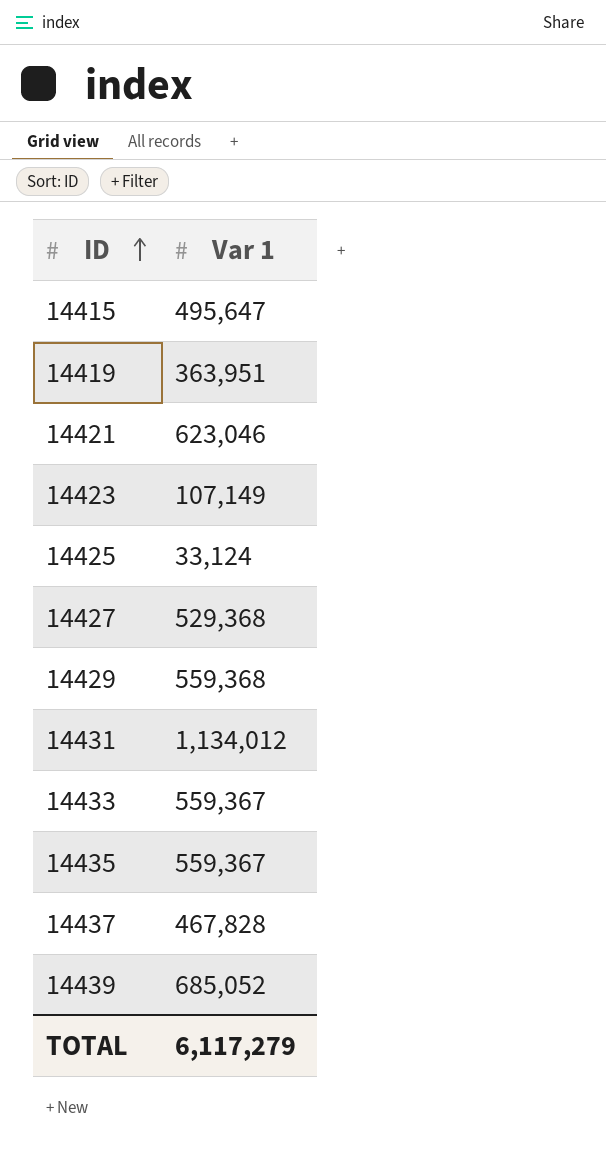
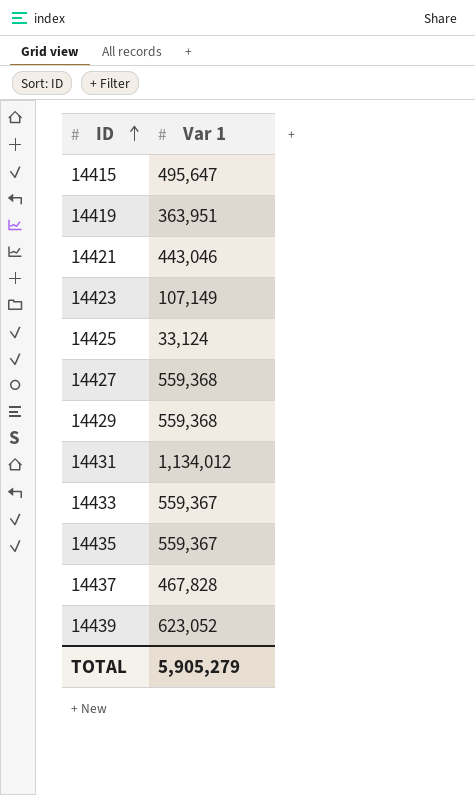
14421 | Var 1: 623,046 -> 443,046
14427 | Var 1: 529,368 -> 559,368
14439 | Var 1: 685,052 -> 623,052
TOTAL | Var 1: 6,117,279 -> 5,905,279

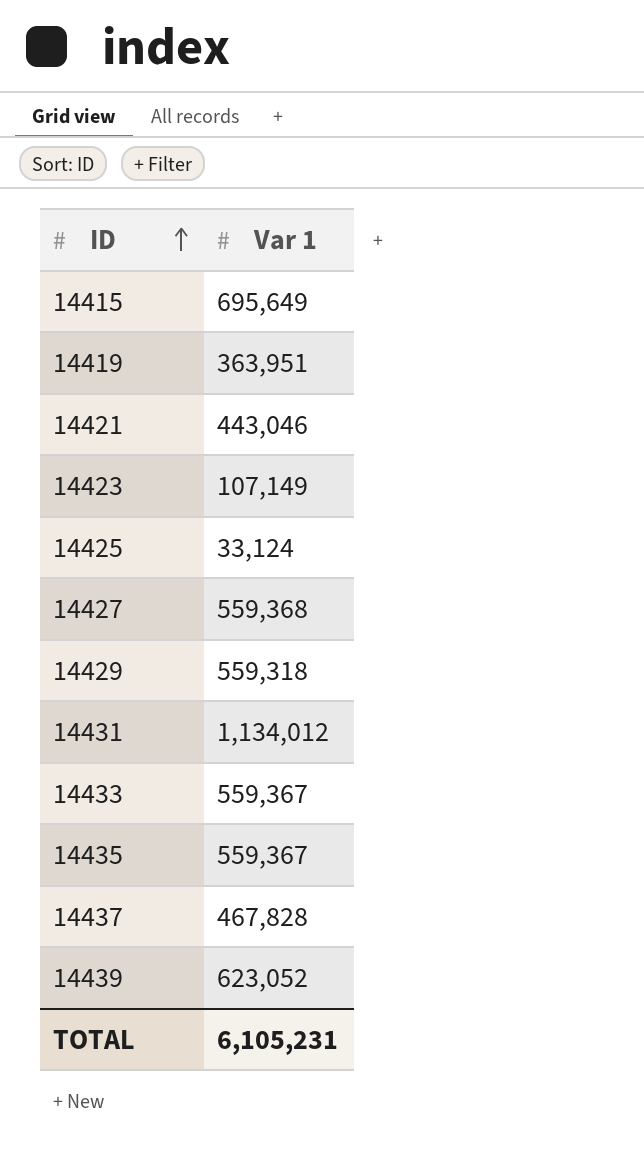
14415 | Var 1: 495,647 -> 695,649
14429 | Var 1: 559,368 -> 559,318
TOTAL | Var 1: 5,905,279 -> 6,105,231

